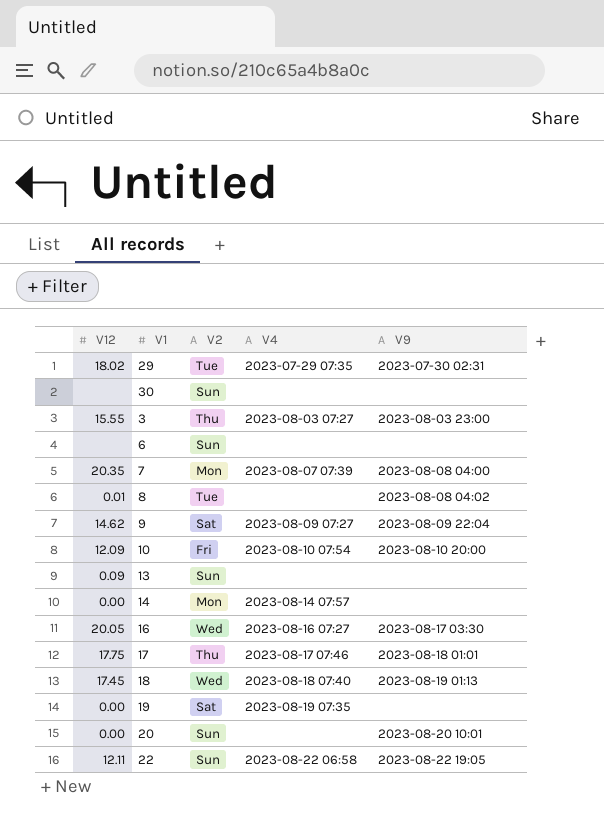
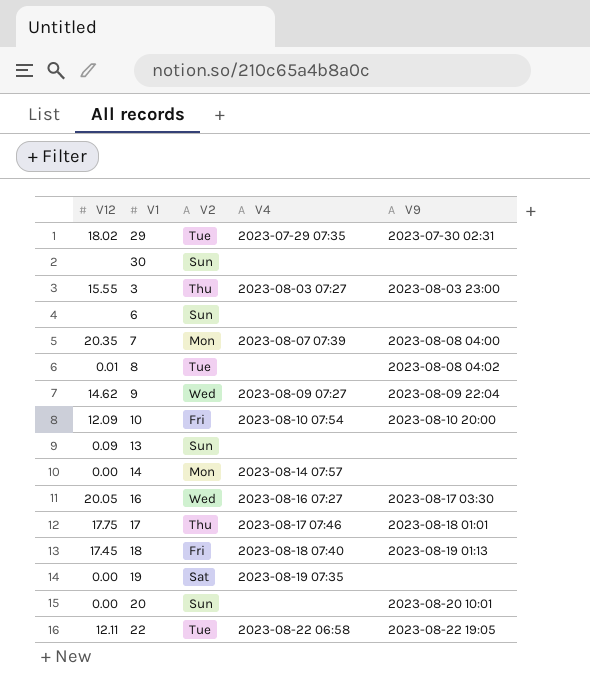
9 | V2: Sat -> Wed
18 | V2: Wed -> Fri
22 | V2: Sun -> Tue

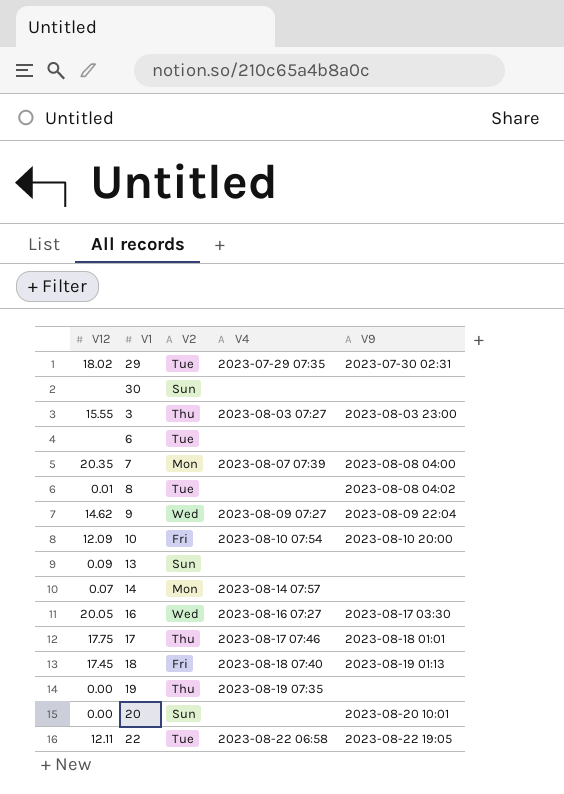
6 | V2: Sun -> Tue
14 | V12: 0.00 -> 0.07
19 | V2: Sat -> Thu

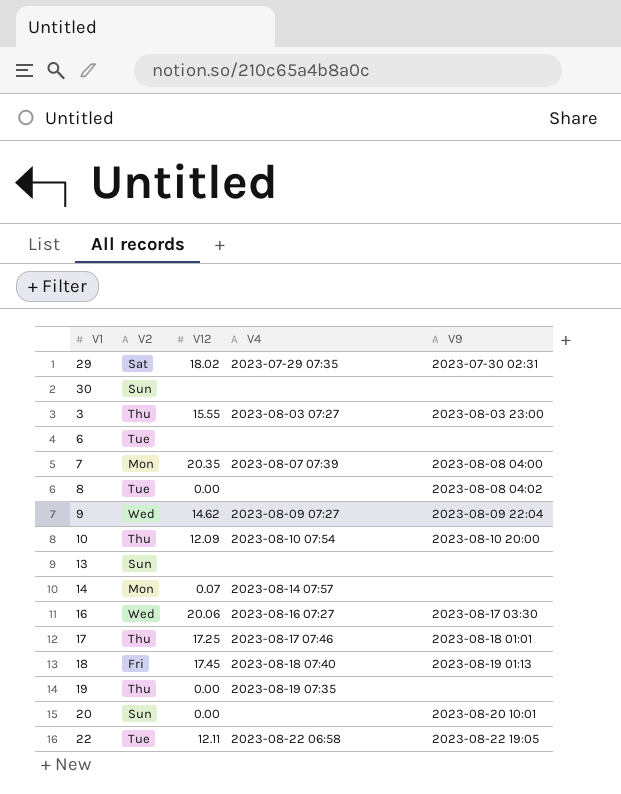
column V12 | position: 1 -> 3
29 | V2: Tue -> Sat
8 | V12: 0.01 -> 0.00
10 | V2: Fri -> Thu
13 | V12: 0.09 -> none
16 | V12: 20.05 -> 20.06
17 | V12: 17.75 -> 17.25

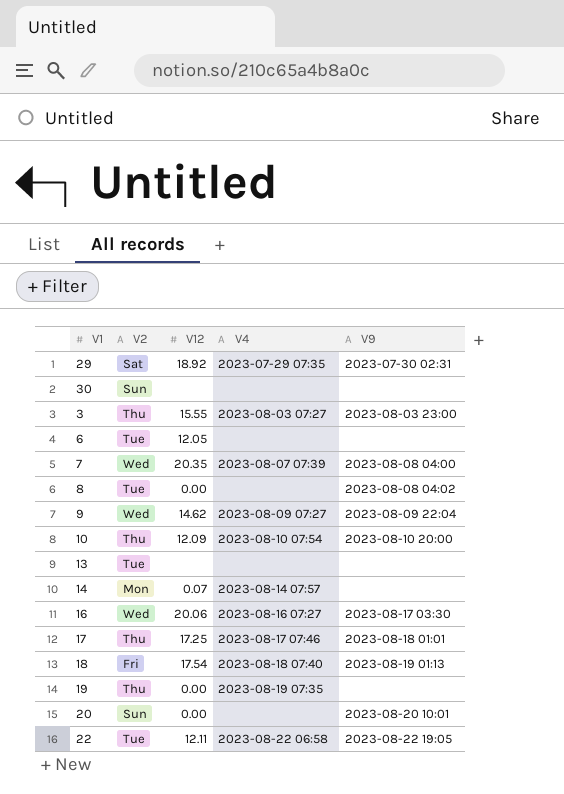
29 | V12: 18.02 -> 18.92
6 | V12: none -> 12.05
7 | V2: Mon -> Wed
13 | V2: Sun -> Tue
18 | V12: 17.45 -> 17.54

